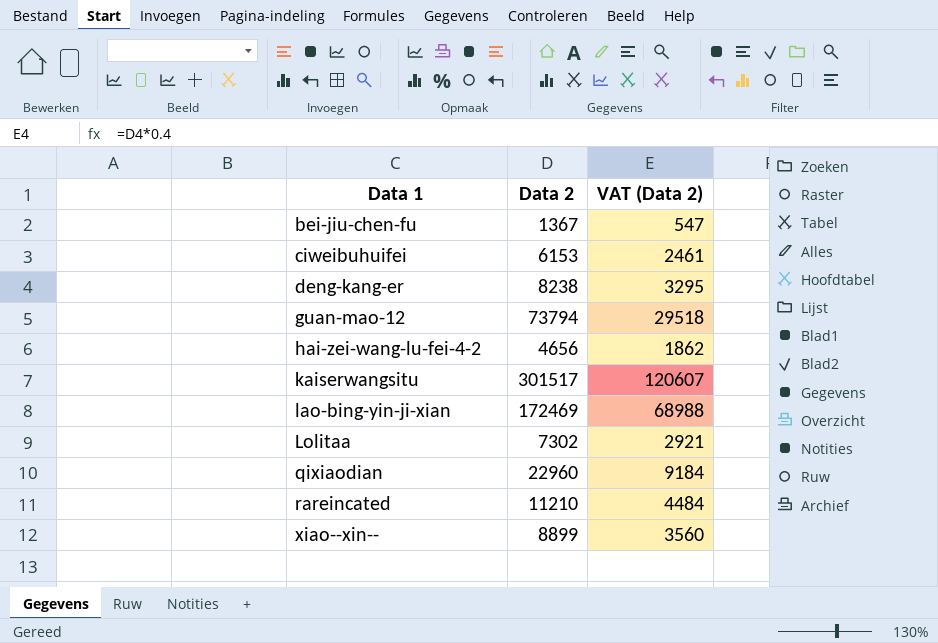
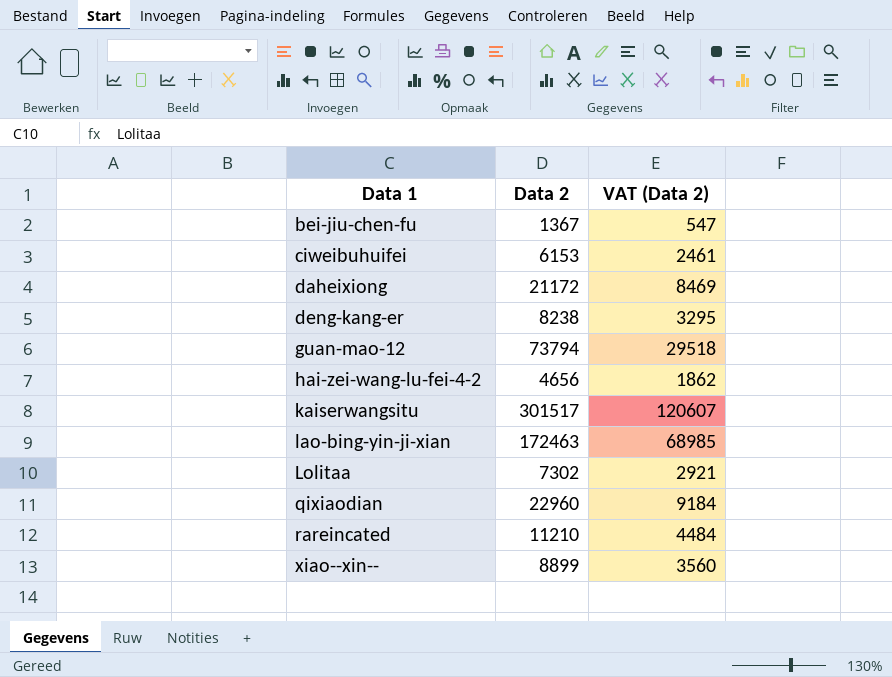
row daheixiong: none -> 21172 | 8469
lao-bing-yin-ji-xian | Data 2: 172469 -> 172463
lao-bing-yin-ji-xian | VAT (Data 2): 68988 -> 68985

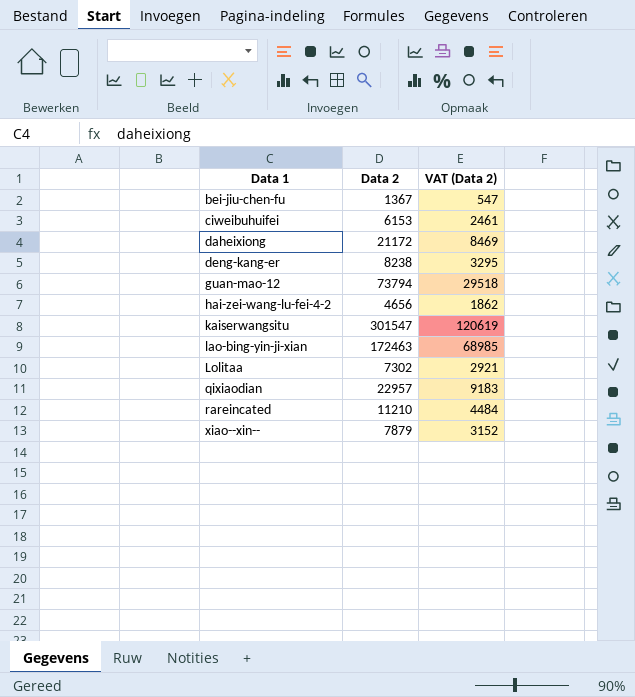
kaiserwangsitu | Data 2: 301517 -> 301547
kaiserwangsitu | VAT (Data 2): 120607 -> 120619
qixiaodian | Data 2: 22960 -> 22957
qixiaodian | VAT (Data 2): 9184 -> 9183
xiao--xin-- | Data 2: 8899 -> 7879
xiao--xin-- | VAT (Data 2): 3560 -> 3152

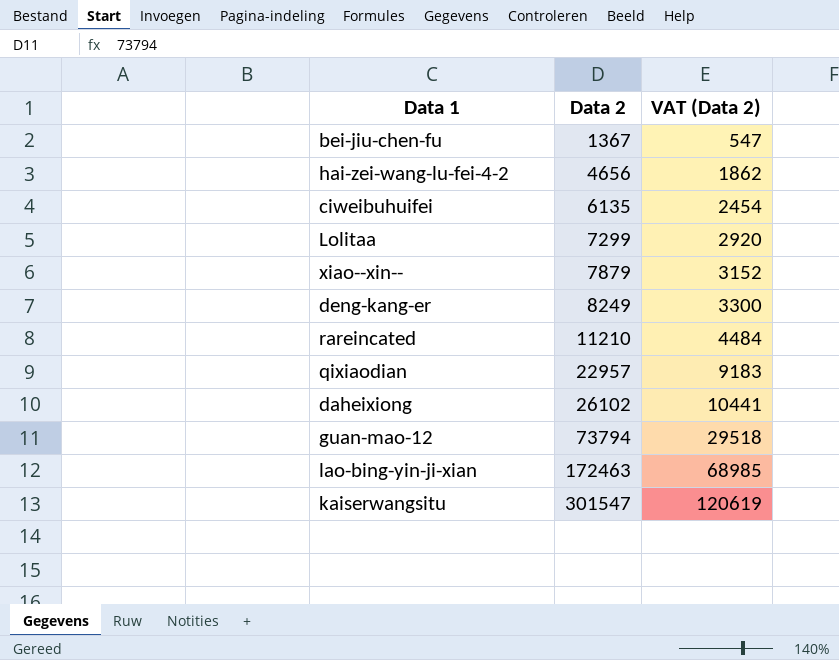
row order: Data 1 ascending -> Data 2 ascending
ciweibuhuifei | Data 2: 6153 -> 6135
ciweibuhuifei | VAT (Data 2): 2461 -> 2454
Lolitaa | Data 2: 7302 -> 7299
Lolitaa | VAT (Data 2): 2921 -> 2920
deng-kang-er | Data 2: 8238 -> 8249
deng-kang-er | VAT (Data 2): 3295 -> 3300
daheixiong | Data 2: 21172 -> 26102
daheixiong | VAT (Data 2): 8469 -> 10441

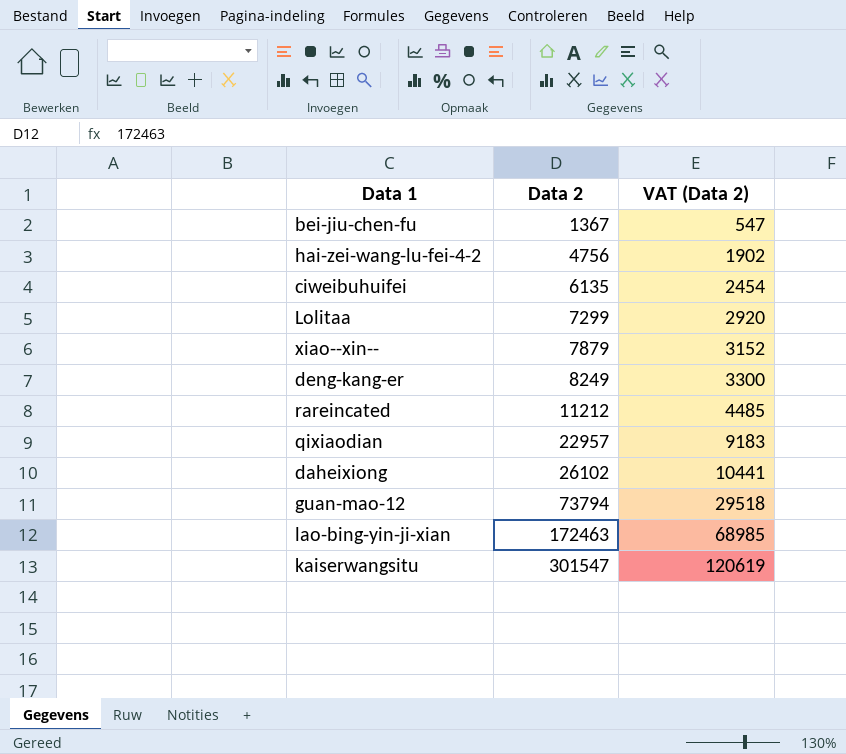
hai-zei-wang-lu-fei-4-2 | Data 2: 4656 -> 4756
hai-zei-wang-lu-fei-4-2 | VAT (Data 2): 1862 -> 1902
rareincated | Data 2: 11210 -> 11212
rareincated | VAT (Data 2): 4484 -> 4485

